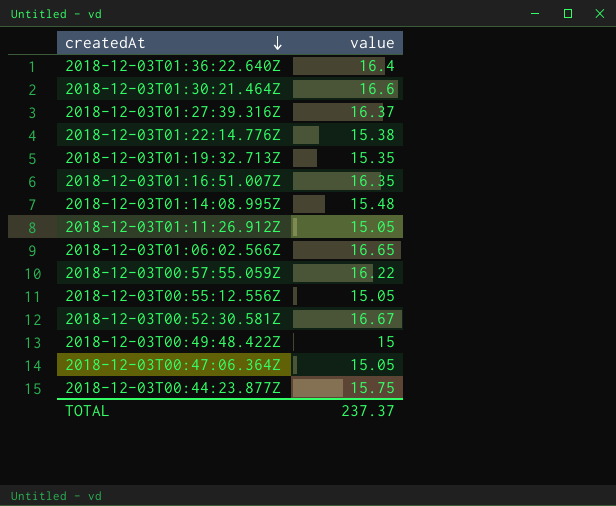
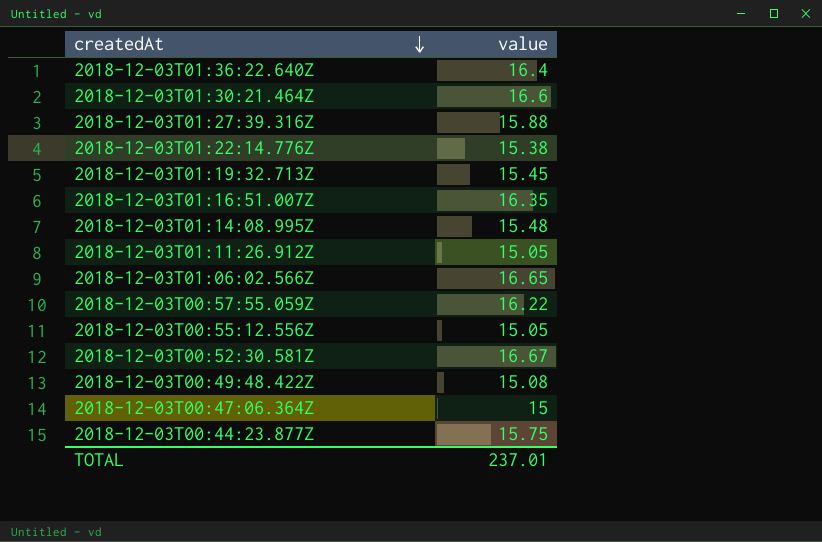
2018-12-03T01:27:39.316Z | value: 16.37 -> 15.88
2018-12-03T01:19:32.713Z | value: 15.35 -> 15.45
2018-12-03T00:49:48.422Z | value: 15 -> 15.08
2018-12-03T00:47:06.364Z | value: 15.05 -> 15
TOTAL | value: 237.37 -> 237.01

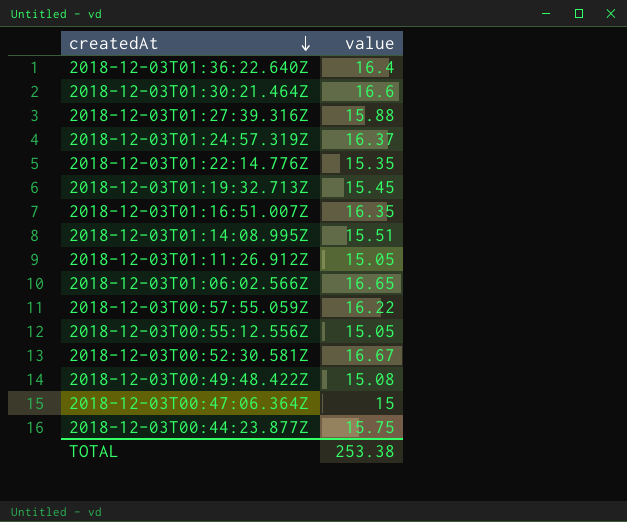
row 2018-12-03T01:24:57.319Z: none -> 16.37
2018-12-03T01:22:14.776Z | value: 15.38 -> 15.35
2018-12-03T01:14:08.995Z | value: 15.48 -> 15.51
TOTAL | value: 237.01 -> 253.38

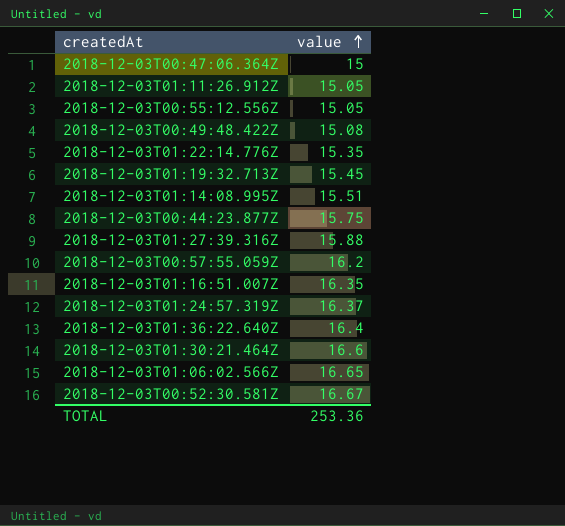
row order: createdAt descending -> value ascending
2018-12-03T00:57:55.059Z | value: 16.22 -> 16.2
TOTAL | value: 253.38 -> 253.36

